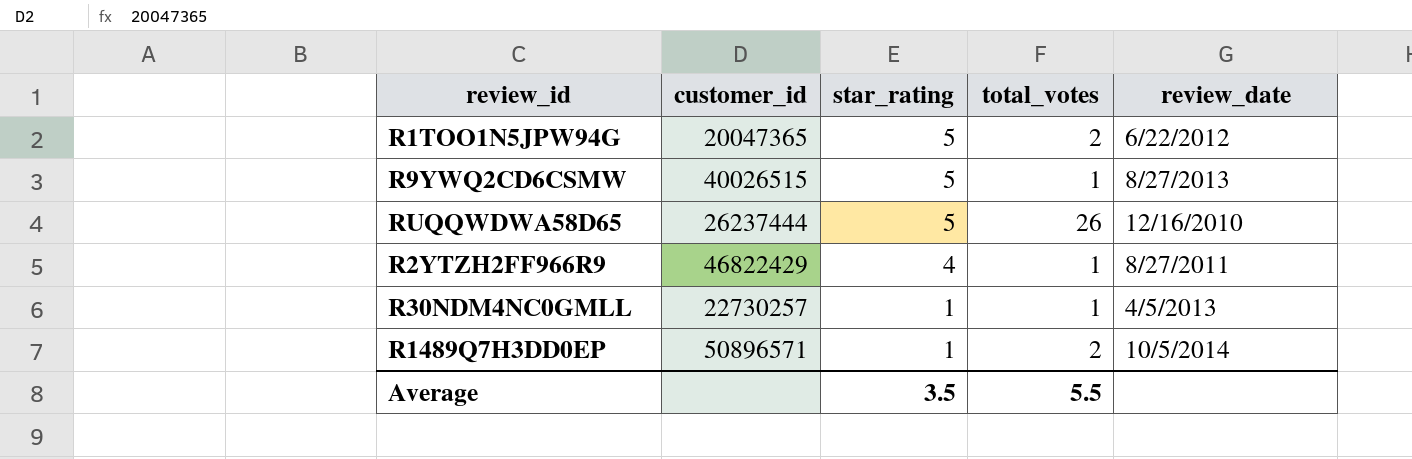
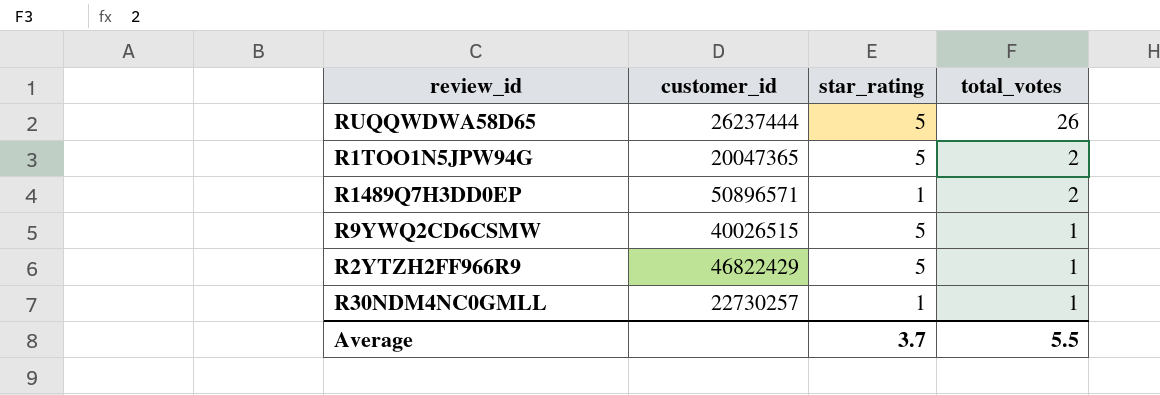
row order: star_rating descending -> total_votes descending
column review_date | position: 5 -> none
R2YTZH2FF966R9 | star_rating: 4 -> 5
Average | star_rating: 3.5 -> 3.7

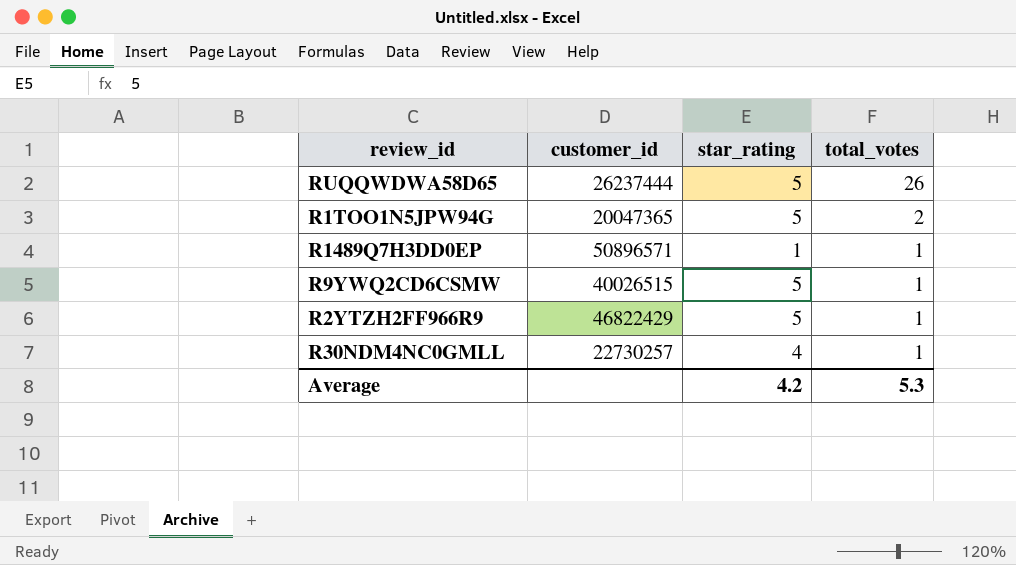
R1489Q7H3DD0EP | total_votes: 2 -> 1
R30NDM4NC0GMLL | star_rating: 1 -> 4
Average | star_rating: 3.7 -> 4.2
Average | total_votes: 5.5 -> 5.3

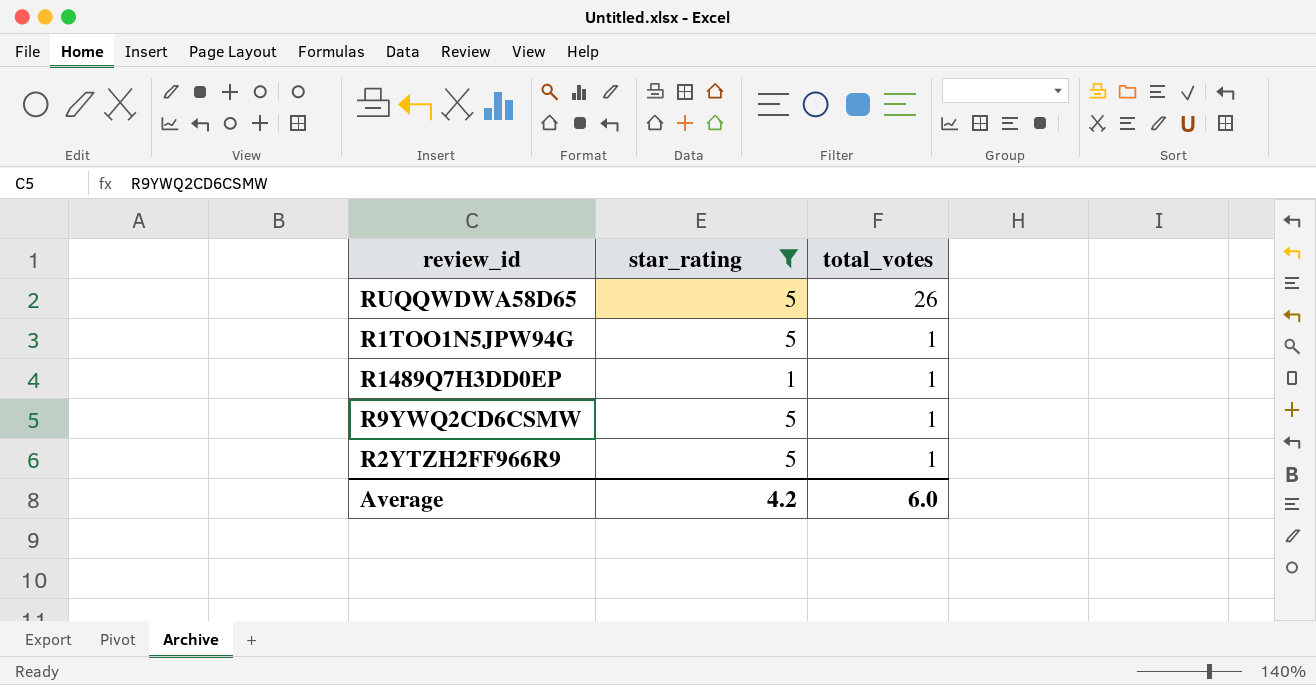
filter: none -> star_rating != 4
column customer_id | position: 2 -> none
R1TOO1N5JPW94G | total_votes: 2 -> 1
Average | total_votes: 5.3 -> 6.0

